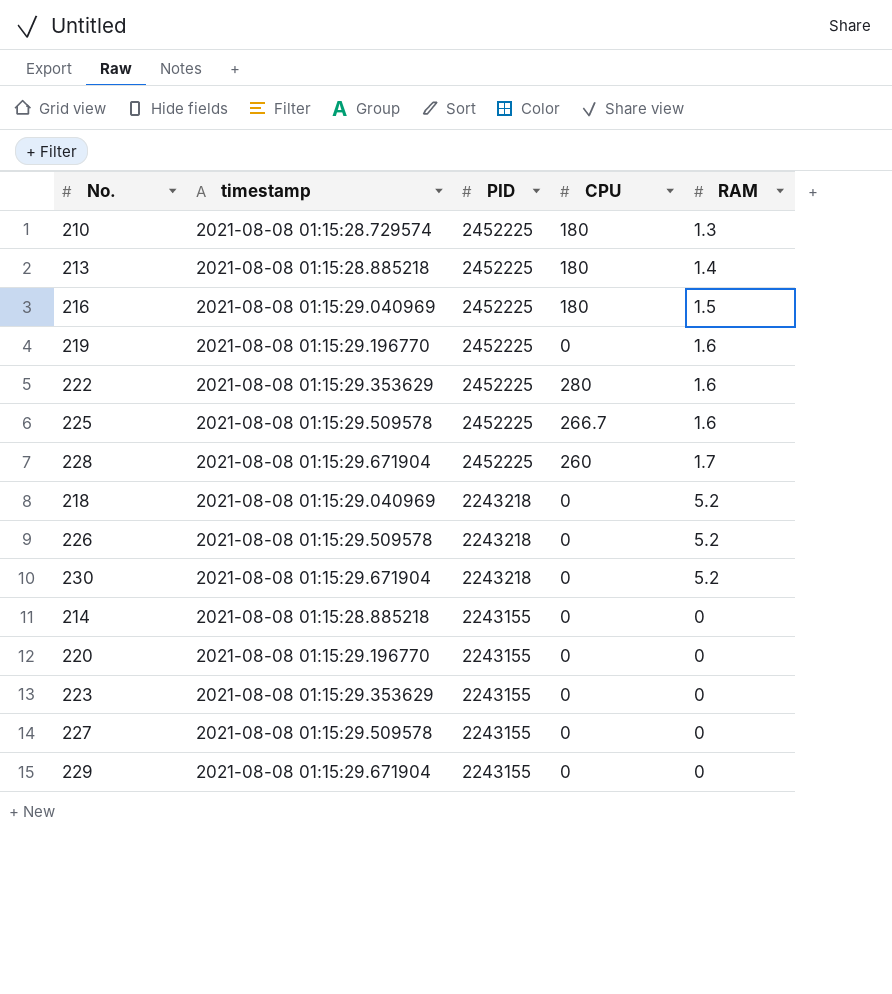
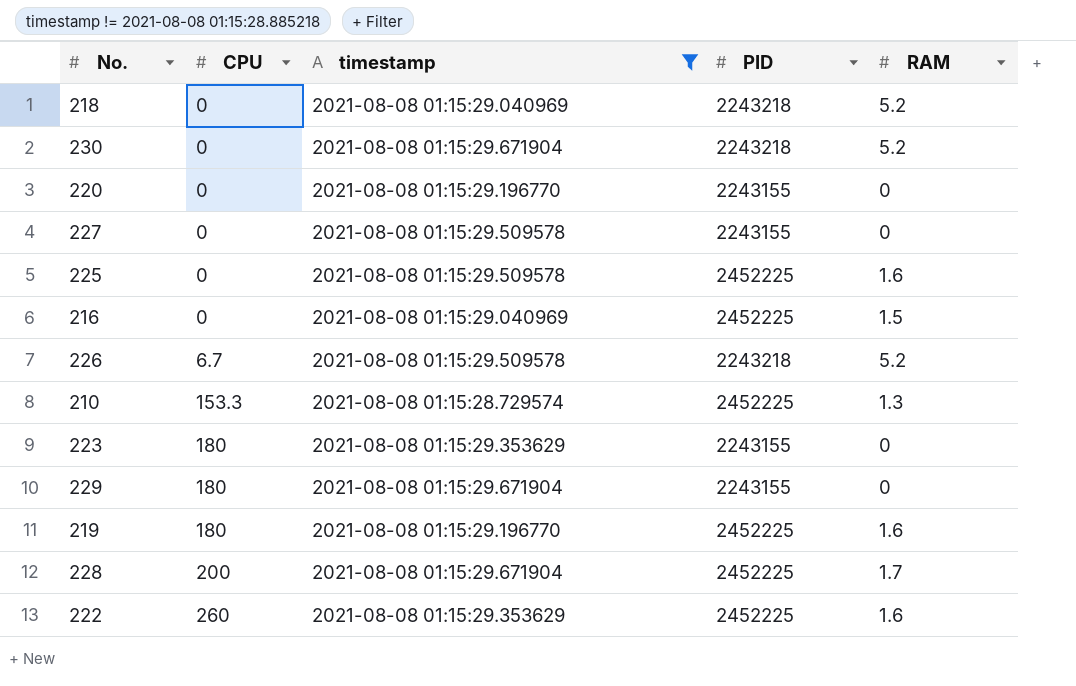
filter: none -> timestamp != 2021-08-08 01:15:28.885218
row order: PID descending -> CPU ascending
column CPU | position: 4 -> 2
225 | CPU: 266.7 -> 0
216 | CPU: 180 -> 0
226 | CPU: 0 -> 6.7
210 | CPU: 180 -> 153.3
223 | CPU: 0 -> 180
229 | CPU: 0 -> 180
219 | CPU: 0 -> 180
228 | CPU: 260 -> 200
222 | CPU: 280 -> 260

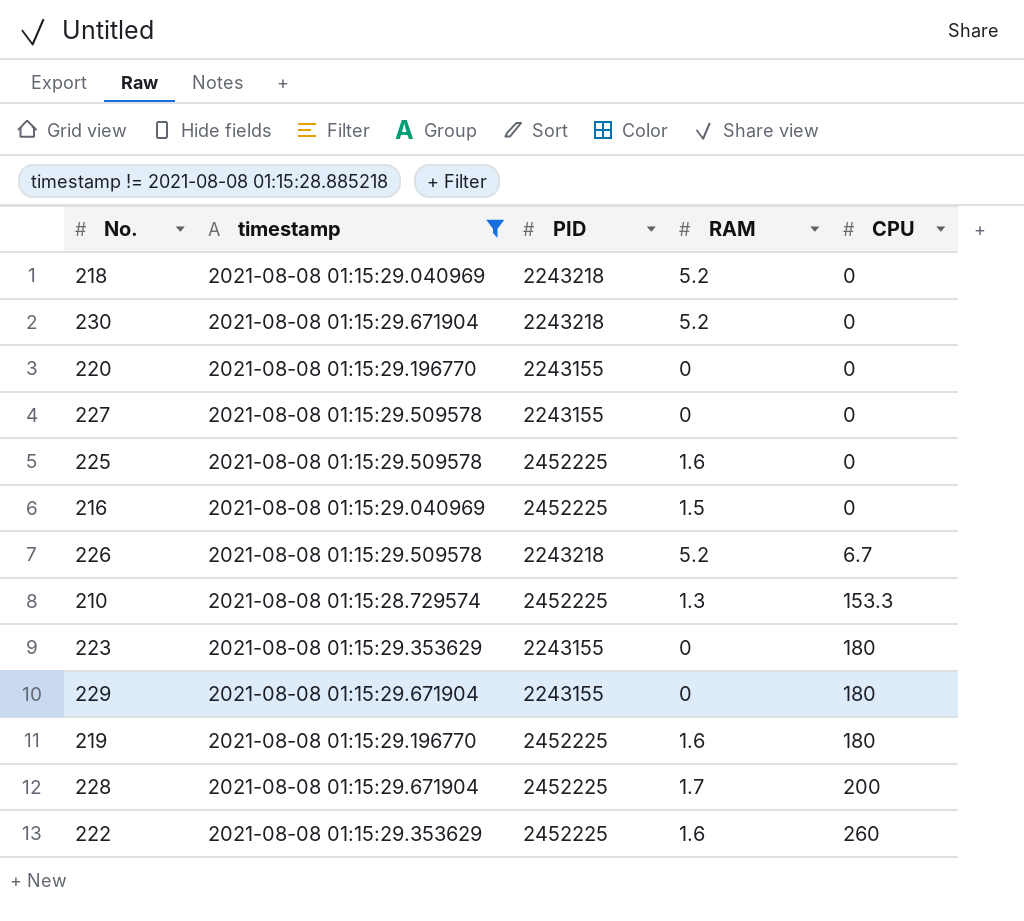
column CPU | position: 2 -> 5

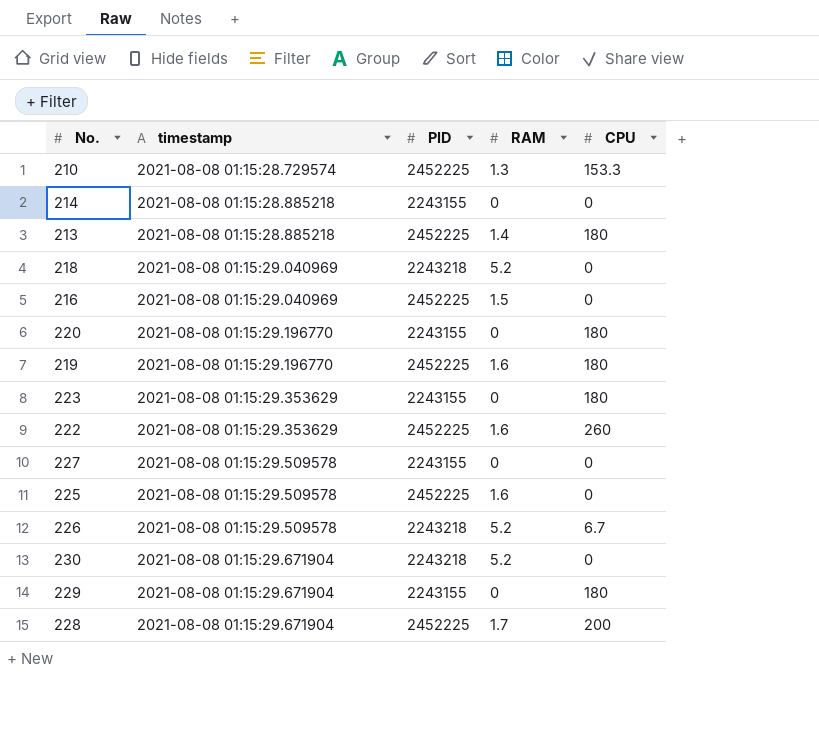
filter: timestamp != 2021-08-08 01:15:28.885218 -> none
row order: CPU ascending -> timestamp ascending
220 | CPU: 0 -> 180

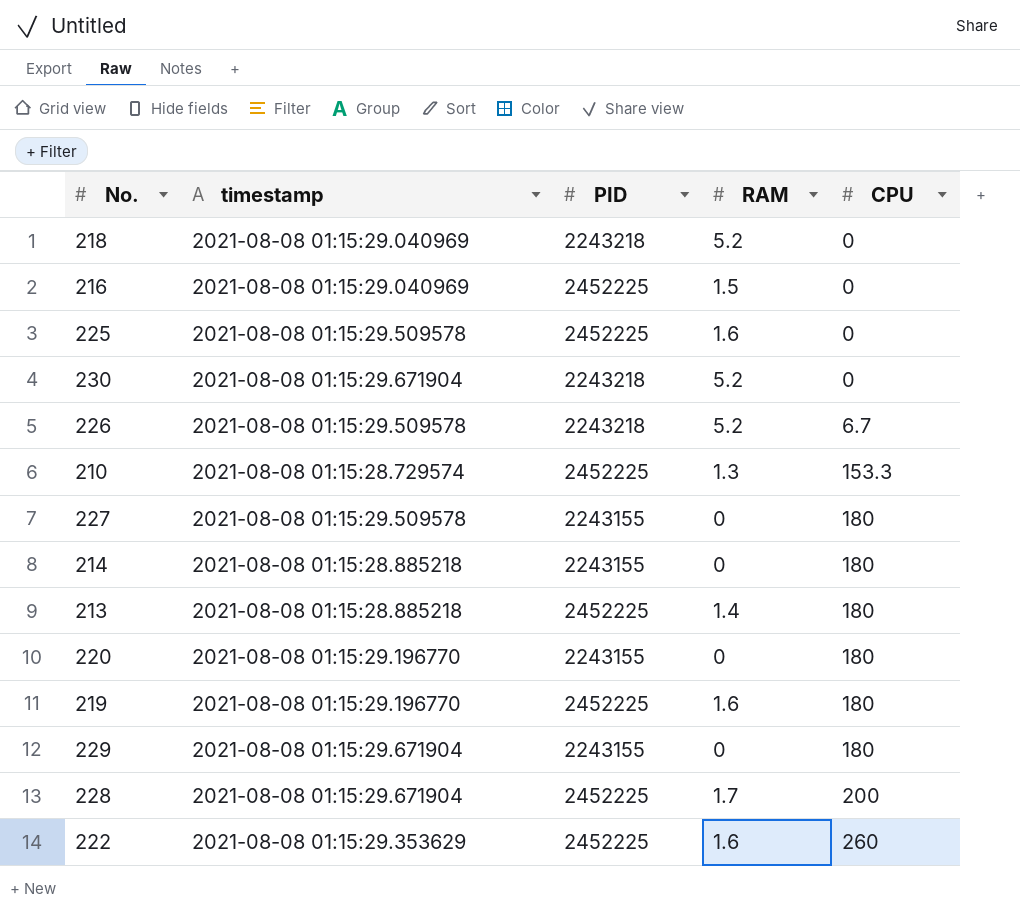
row order: timestamp ascending -> CPU ascending
row 223: 2021-08-08 01:15:29.353629 | 2243155 | 0 | 180 -> none
227 | CPU: 0 -> 180
214 | CPU: 0 -> 180

